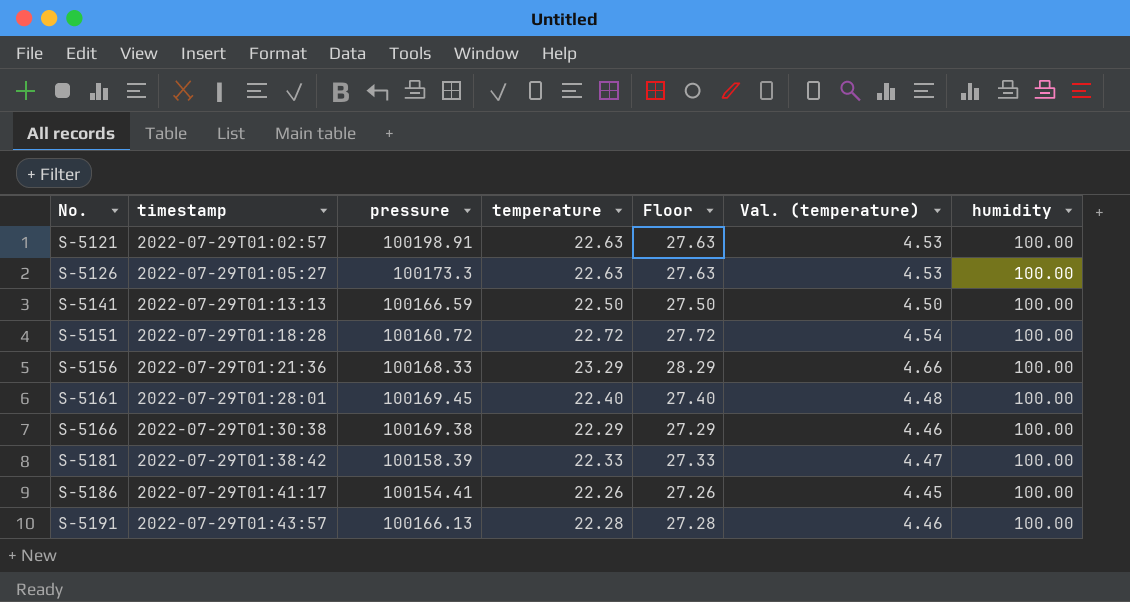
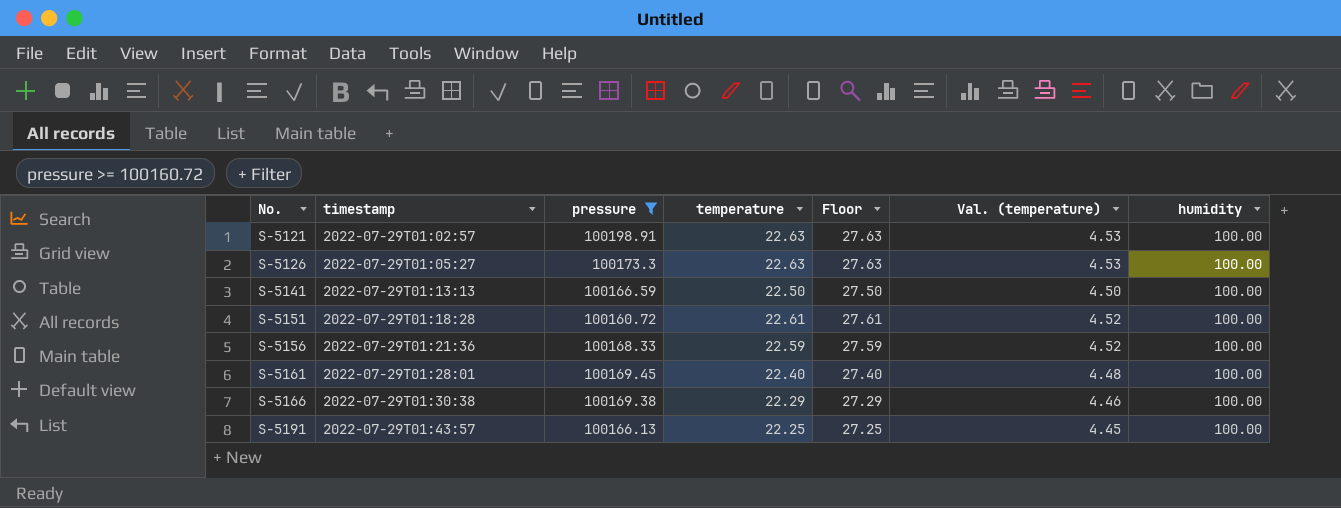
filter: none -> pressure >= 100160.72
S-5151 | temperature: 22.72 -> 22.61
S-5151 | Floor: 27.72 -> 27.61
S-5151 | Val. (temperature): 4.54 -> 4.52
S-5156 | temperature: 23.29 -> 22.59
S-5156 | Floor: 28.29 -> 27.59
S-5156 | Val. (temperature): 4.66 -> 4.52
S-5191 | temperature: 22.28 -> 22.25
S-5191 | Floor: 27.28 -> 27.25
S-5191 | Val. (temperature): 4.46 -> 4.45

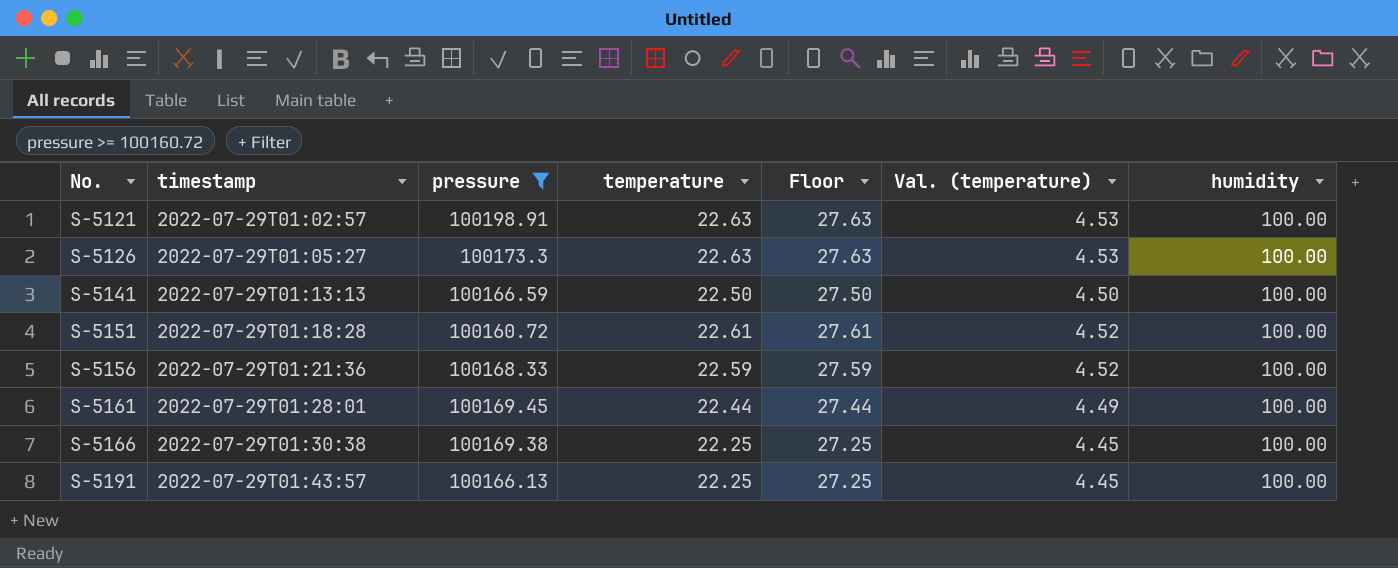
S-5161 | temperature: 22.40 -> 22.44
S-5161 | Floor: 27.40 -> 27.44
S-5161 | Val. (temperature): 4.48 -> 4.49
S-5166 | temperature: 22.29 -> 22.25
S-5166 | Floor: 27.29 -> 27.25
S-5166 | Val. (temperature): 4.46 -> 4.45

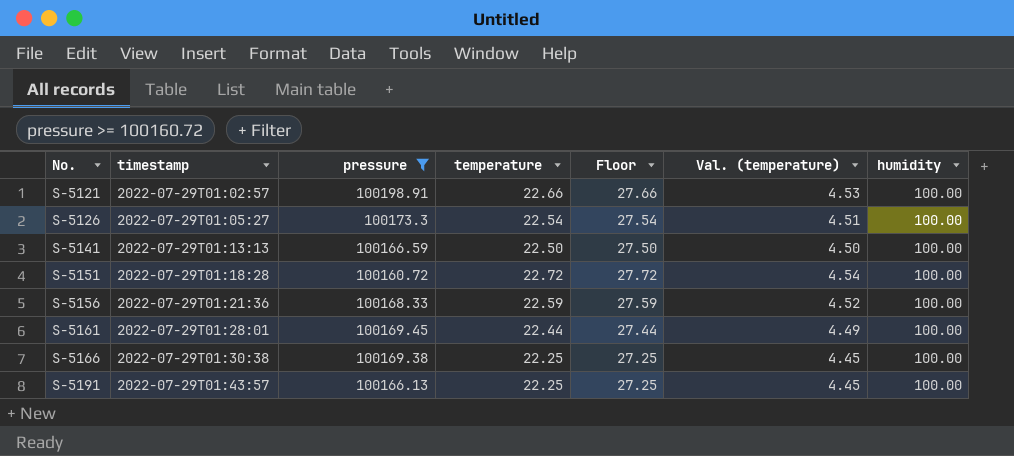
S-5121 | temperature: 22.63 -> 22.66
S-5121 | Floor: 27.63 -> 27.66
S-5126 | temperature: 22.63 -> 22.54
S-5126 | Floor: 27.63 -> 27.54
S-5126 | Val. (temperature): 4.53 -> 4.51
S-5151 | temperature: 22.61 -> 22.72
S-5151 | Floor: 27.61 -> 27.72
S-5151 | Val. (temperature): 4.52 -> 4.54

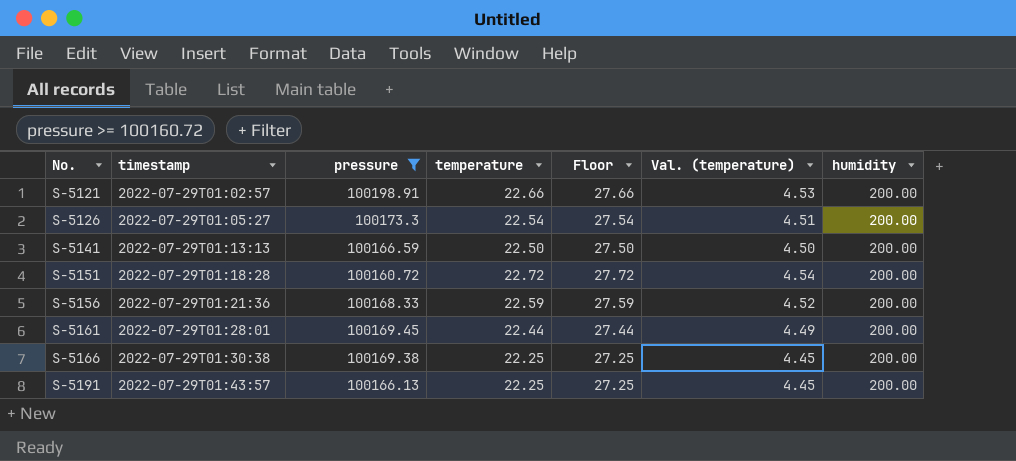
S-5121 | humidity: 100.00 -> 200.00
S-5126 | humidity: 100.00 -> 200.00
S-5141 | humidity: 100.00 -> 200.00
S-5151 | humidity: 100.00 -> 200.00
S-5156 | humidity: 100.00 -> 200.00
S-5161 | humidity: 100.00 -> 200.00
S-5166 | humidity: 100.00 -> 200.00
S-5191 | humidity: 100.00 -> 200.00

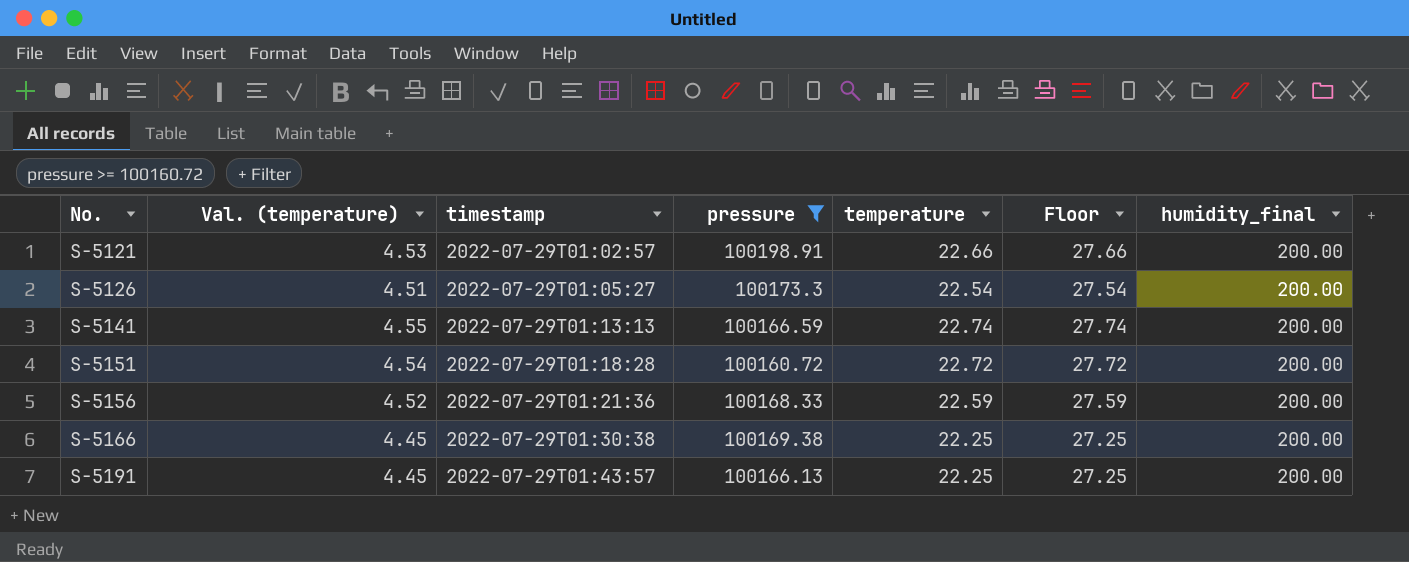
column Val. (temperature) | position: 6 -> 2
column name: humidity -> humidity_final
row S-5161: 2022-07-29T01:28:01 | 100169.45 | 22.44 | 27.44 | 4.49 | 200.00 -> none
S-5141 | Val. (temperature): 4.50 -> 4.55
S-5141 | temperature: 22.50 -> 22.74
S-5141 | Floor: 27.50 -> 27.74

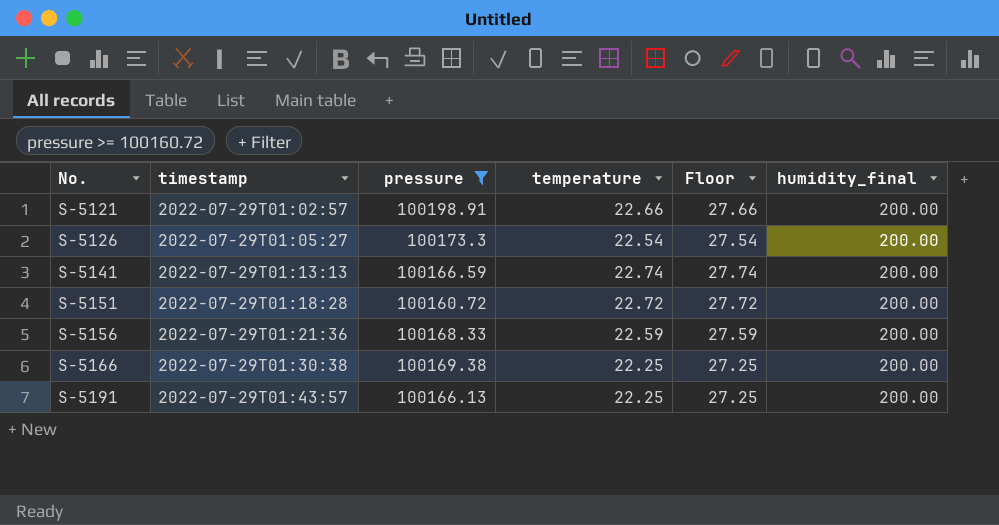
column Val. (temperature) | formula: [temperature] * 0.2 -> none

